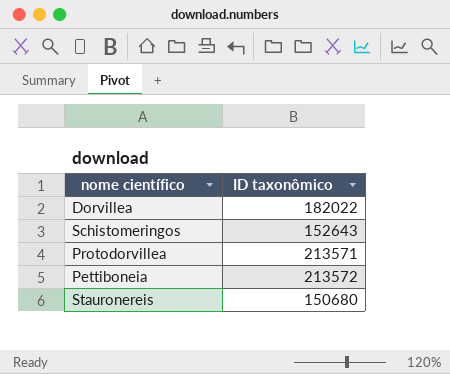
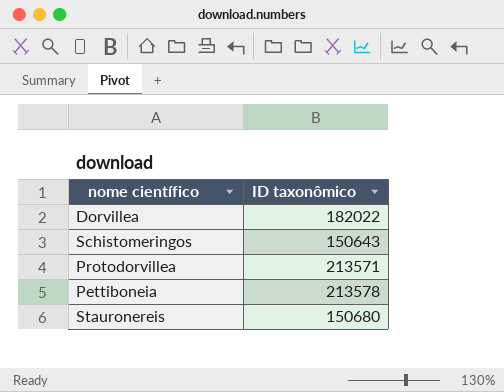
Schistomeringos | ID taxonômico: 152643 -> 150643
Pettiboneia | ID taxonômico: 213572 -> 213578

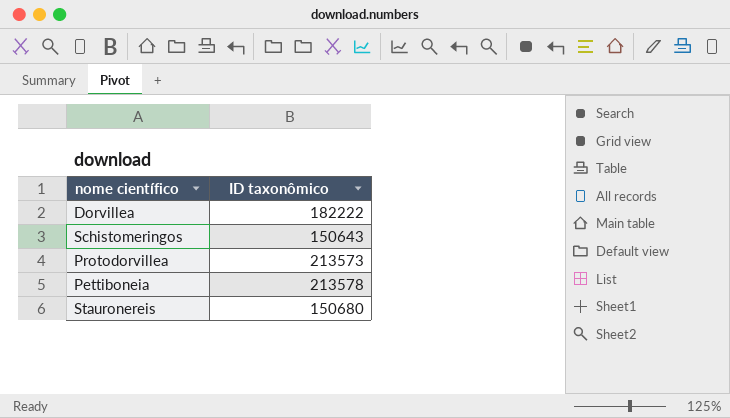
Dorvillea | ID taxonômico: 182022 -> 182222
Protodorvillea | ID taxonômico: 213571 -> 213573

